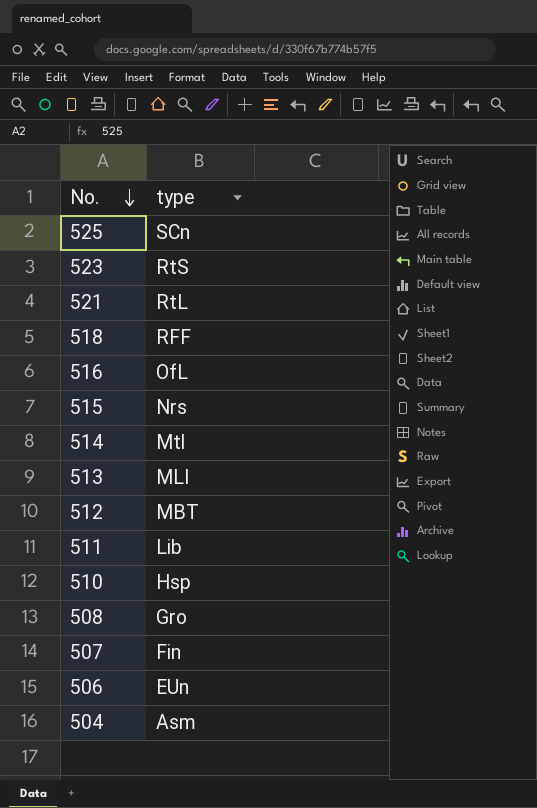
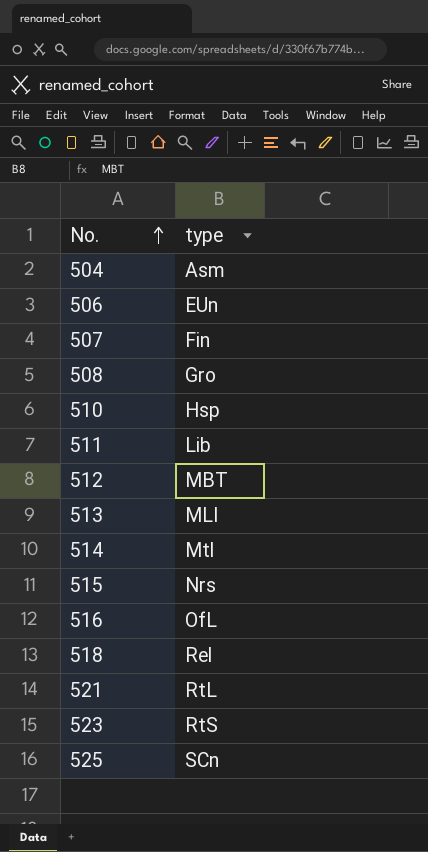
row order: No. descending -> No. ascending
518 | type: RFF -> Rel

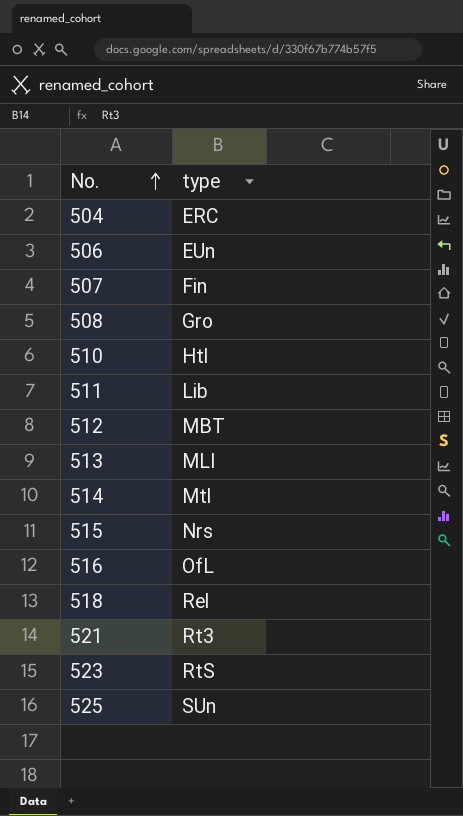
504 | type: Asm -> ERC
510 | type: Hsp -> Htl
521 | type: RtL -> Rt3
525 | type: SCn -> SUn

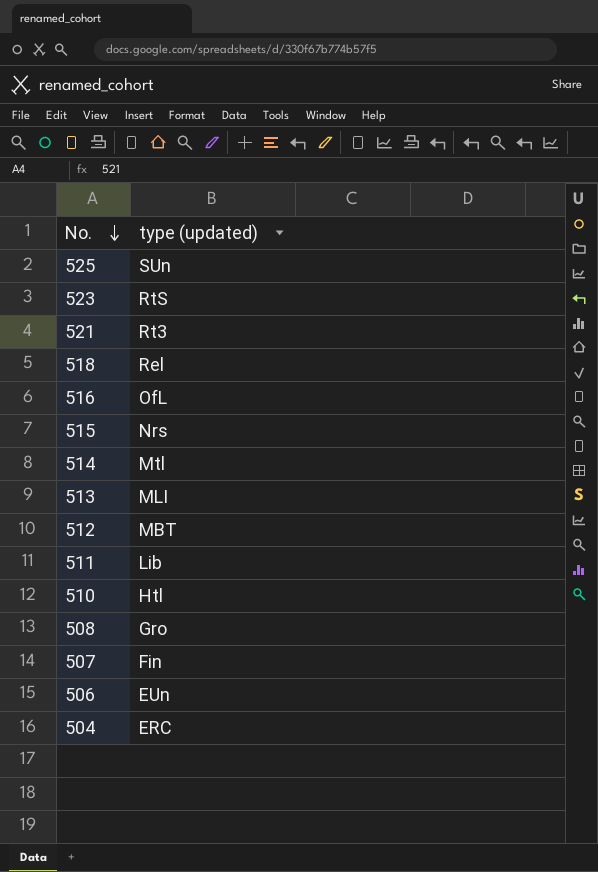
row order: No. ascending -> No. descending
column name: type -> type (updated)

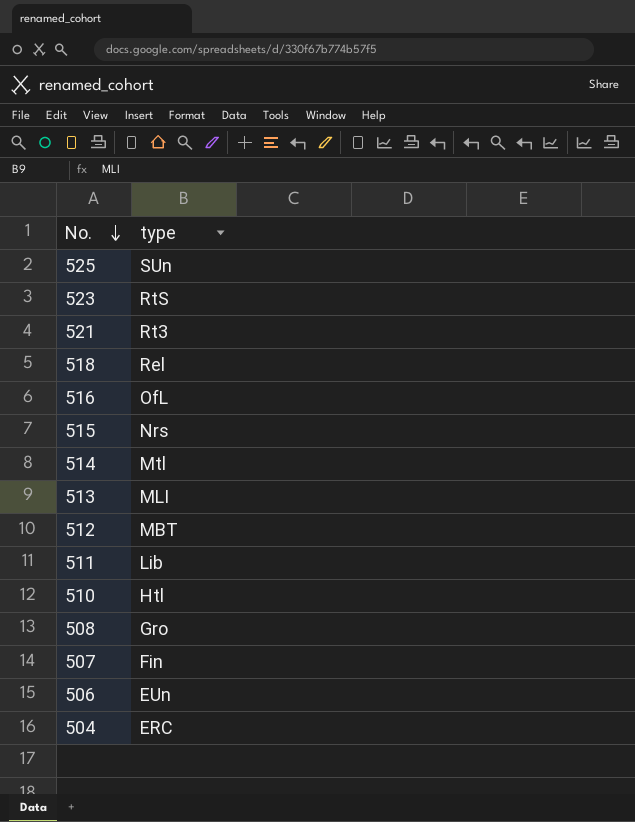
column name: type (updated) -> type

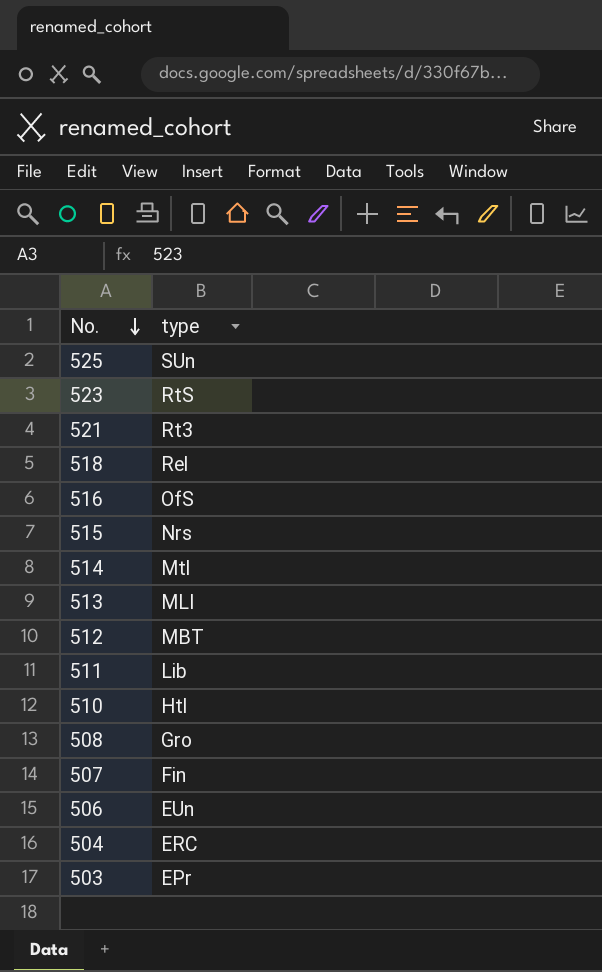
516 | type: OfL -> OfS
row 503: none -> EPr

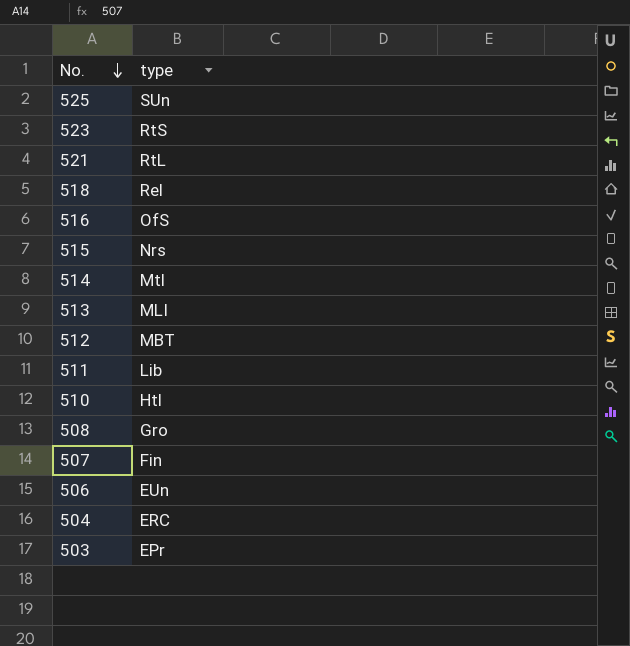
521 | type: Rt3 -> RtL

